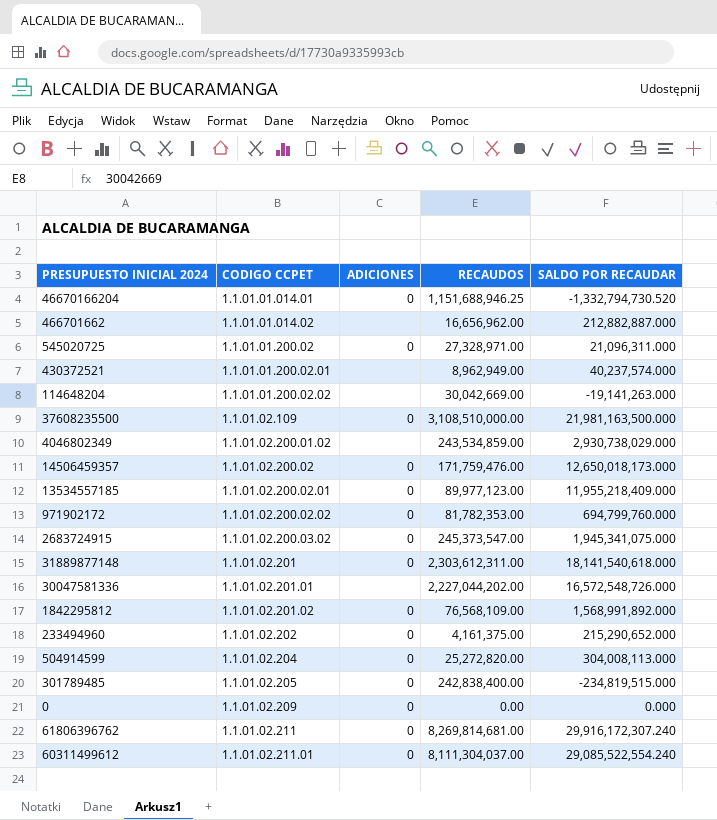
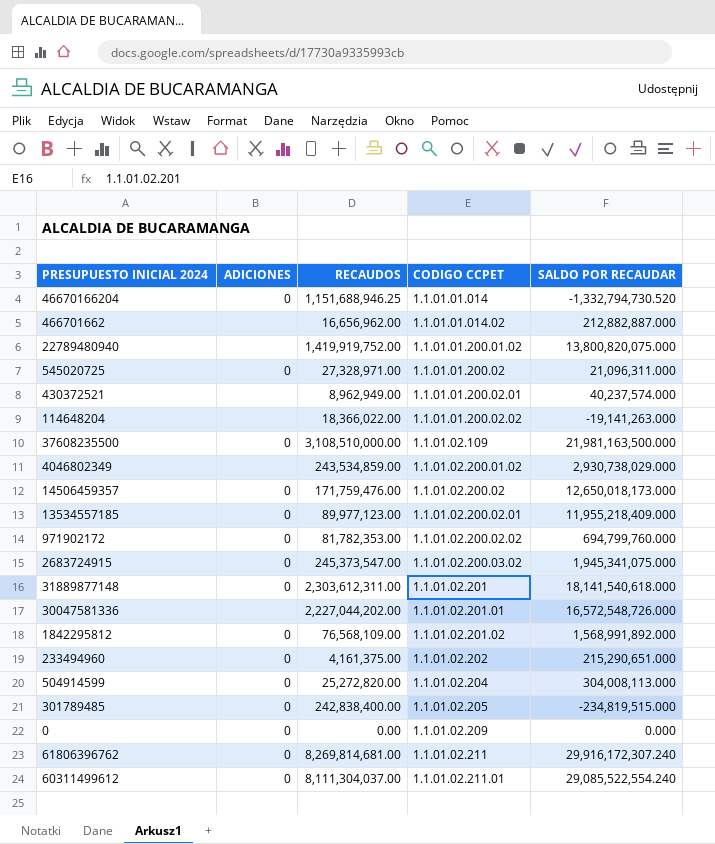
column CODIGO CCPET | position: 2 -> 4
46670166204 | CODIGO CCPET: 1.1.01.01.014.01 -> 1.1.01.01.014
row 22789480940: none -> none | 1,419,919,752.00 | 1.1.01.01.200.01.02 | 13,800,820,075.000
114648204 | RECAUDOS: 30,042,669.00 -> 18,366,022.00
233494960 | SALDO POR RECAUDAR: 215,290,652.000 -> 215,290,651.000

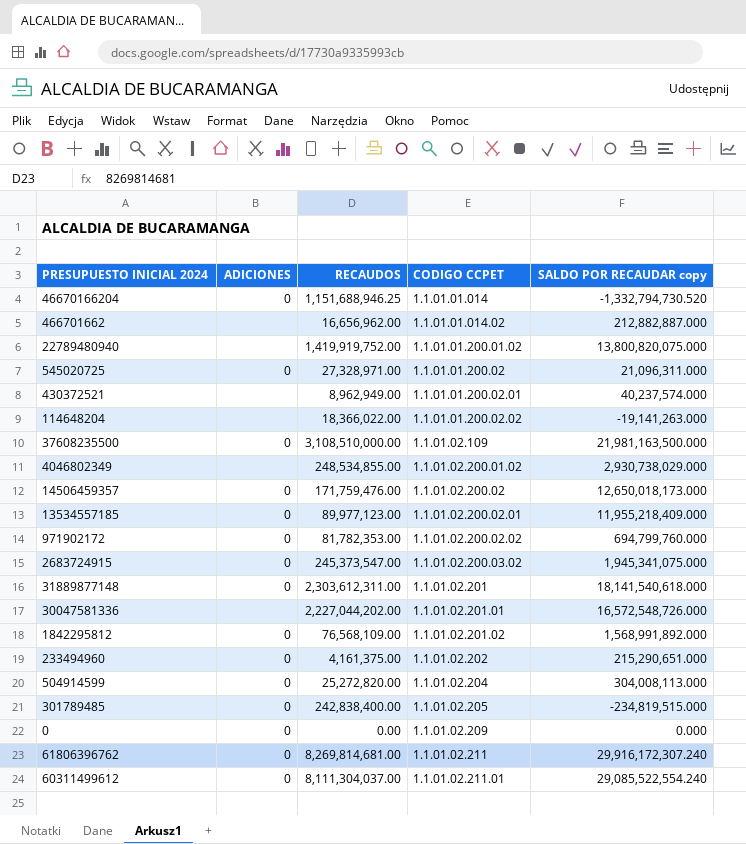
column name: SALDO POR RECAUDAR -> SALDO POR RECAUDAR copy
4046802349 | RECAUDOS: 243,534,859.00 -> 248,534,855.00

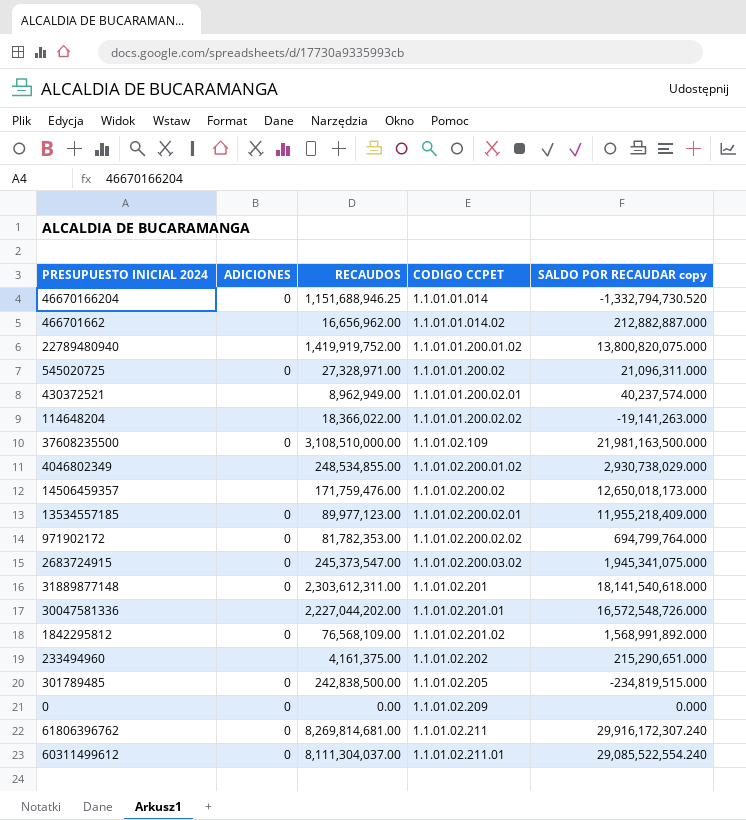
row 504914599: 0 | 25,272,820.00 | 1.1.01.02.204 | 304,008,113.000 -> none
14506459357 | ADICIONES: 0 -> none
971902172 | SALDO POR RECAUDAR copy: 694,799,760.000 -> 694,799,764.000
233494960 | ADICIONES: 0 -> none
301789485 | RECAUDOS: 242,838,400.00 -> 242,838,500.00

